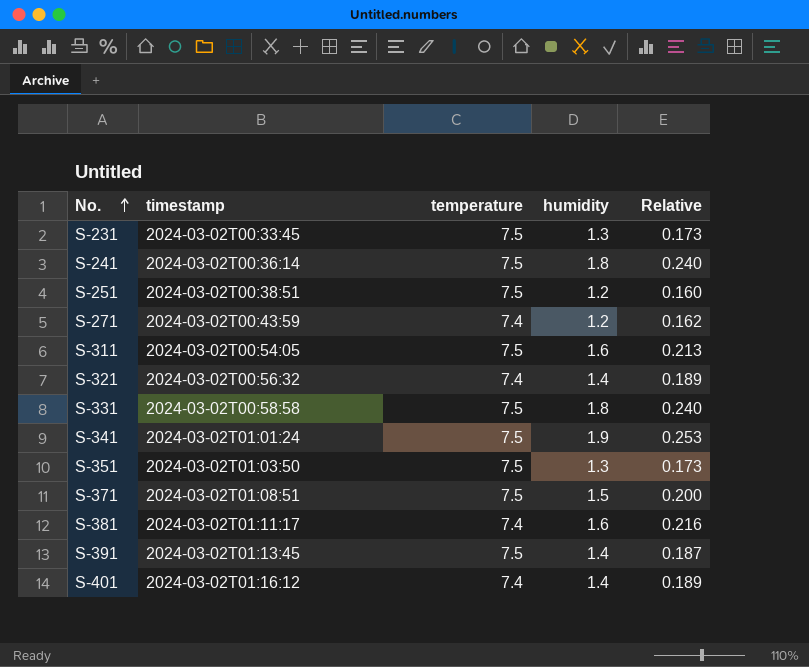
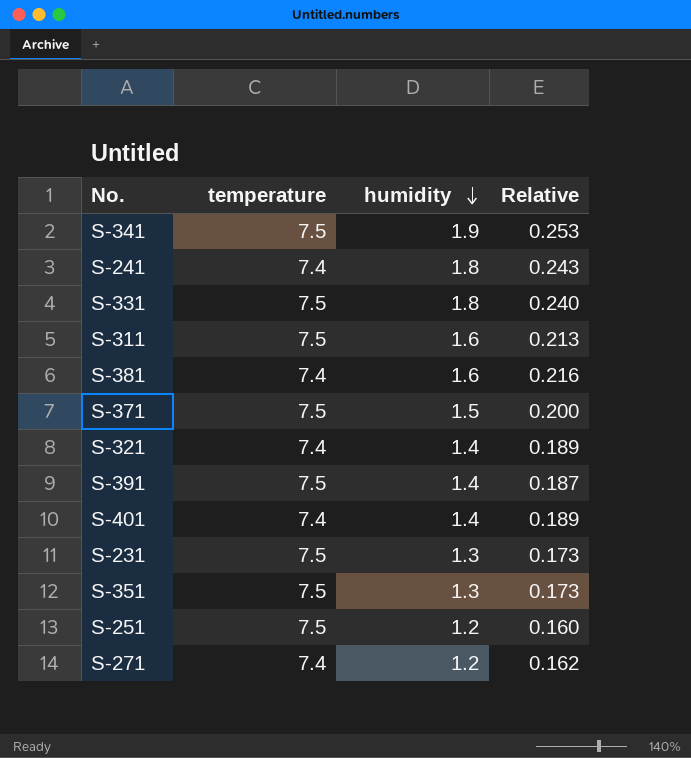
row order: No. ascending -> humidity descending
column timestamp | position: 2 -> none
S-241 | temperature: 7.5 -> 7.4
S-241 | Relative: 0.240 -> 0.243

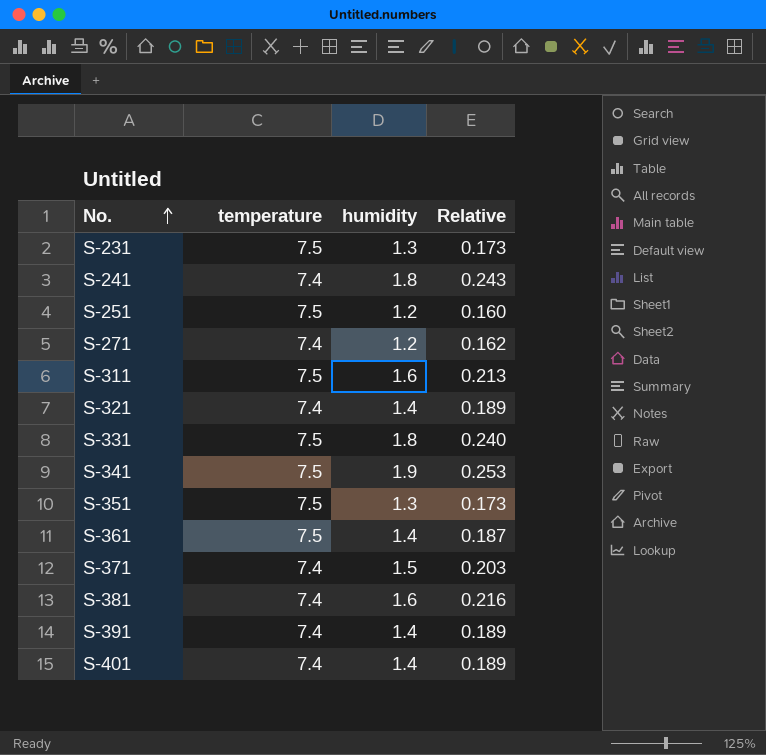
row order: humidity descending -> No. ascending
row S-361: none -> 7.5 | 1.4 | 0.187
S-371 | temperature: 7.5 -> 7.4
S-371 | Relative: 0.200 -> 0.203
S-391 | temperature: 7.5 -> 7.4
S-391 | Relative: 0.187 -> 0.189

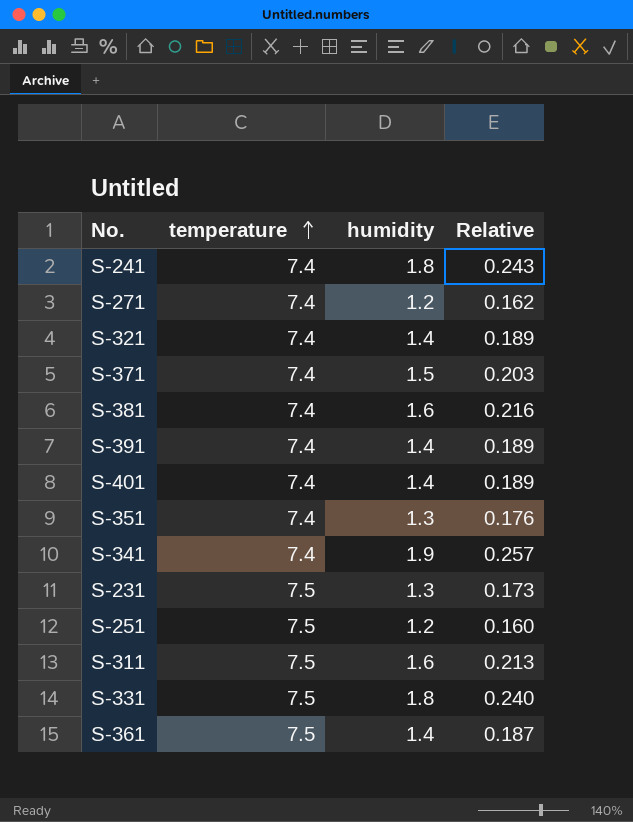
row order: No. ascending -> temperature ascending
S-351 | temperature: 7.5 -> 7.4
S-351 | Relative: 0.173 -> 0.176
S-341 | temperature: 7.5 -> 7.4
S-341 | Relative: 0.253 -> 0.257

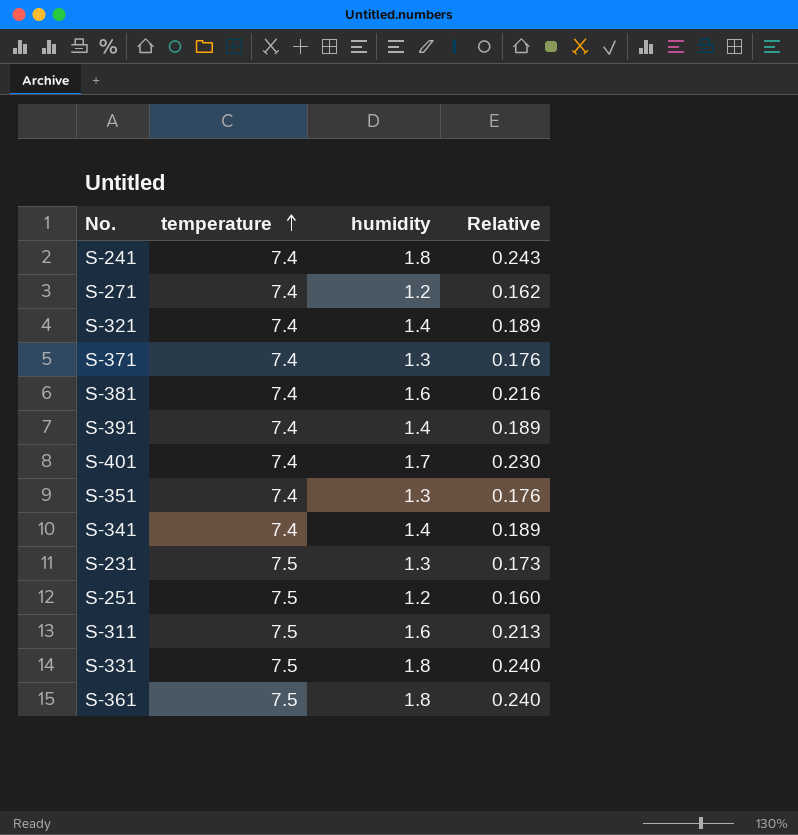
S-371 | humidity: 1.5 -> 1.3
S-371 | Relative: 0.203 -> 0.176
S-401 | humidity: 1.4 -> 1.7
S-401 | Relative: 0.189 -> 0.230
S-341 | humidity: 1.9 -> 1.4
S-341 | Relative: 0.257 -> 0.189
S-361 | humidity: 1.4 -> 1.8
S-361 | Relative: 0.187 -> 0.240

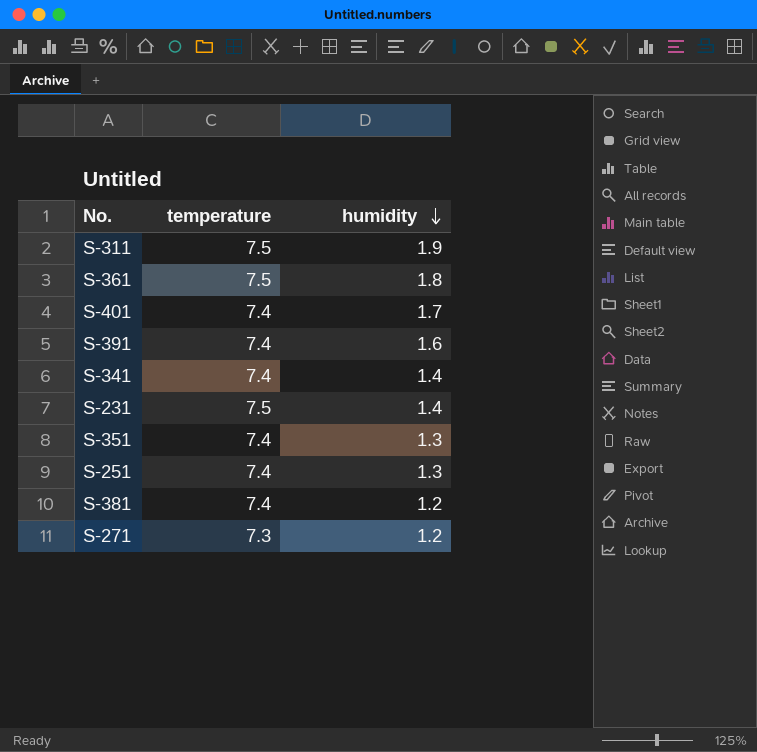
row order: temperature ascending -> humidity descending
column Relative | formula: [humidity] / [temperature] -> none
row S-241: 7.4 | 1.8 | 0.243 -> none
row S-321: 7.4 | 1.4 | 0.189 -> none
row S-371: 7.4 | 1.3 | 0.176 -> none
row S-331: 7.5 | 1.8 | 0.240 -> none
S-311 | humidity: 1.6 -> 1.9
S-391 | humidity: 1.4 -> 1.6
S-231 | humidity: 1.3 -> 1.4
S-251 | temperature: 7.5 -> 7.4
S-251 | humidity: 1.2 -> 1.3
S-381 | humidity: 1.6 -> 1.2
S-271 | temperature: 7.4 -> 7.3

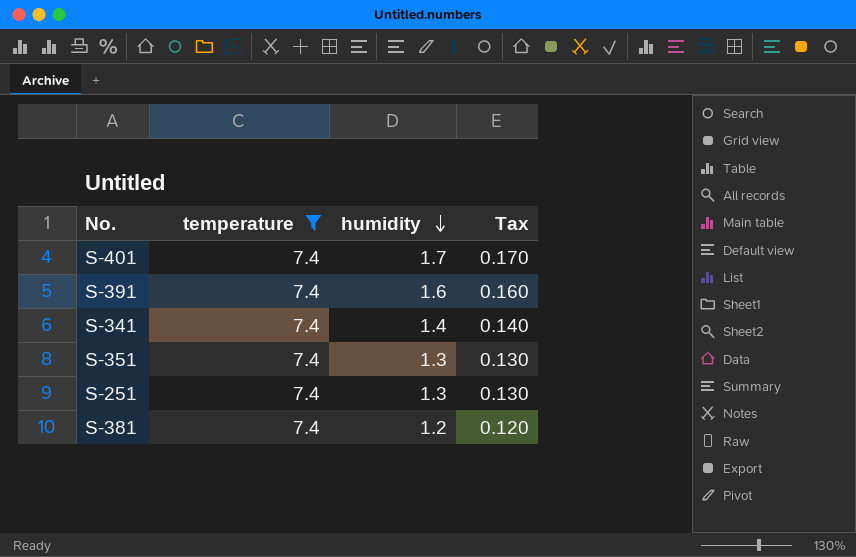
filter: none -> temperature = 7.4
column Tax | formula: none -> [humidity] * 0.1

